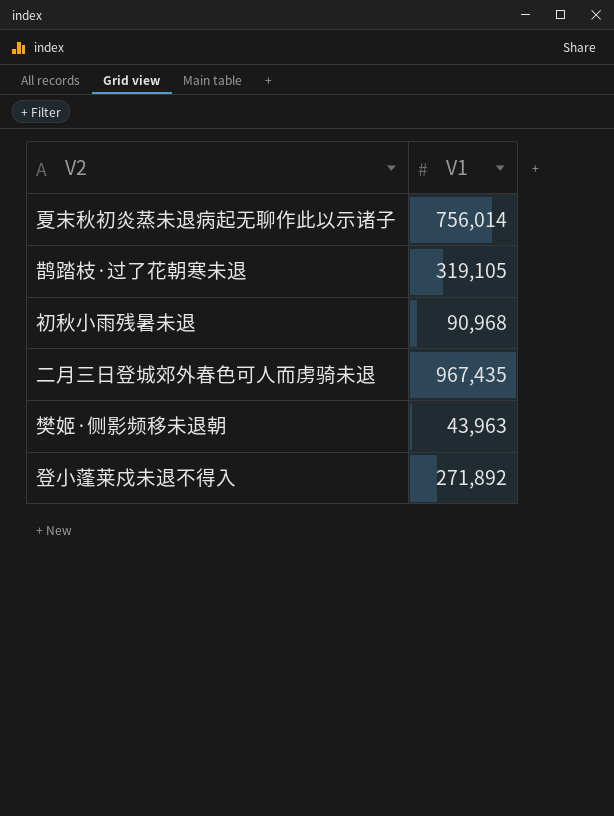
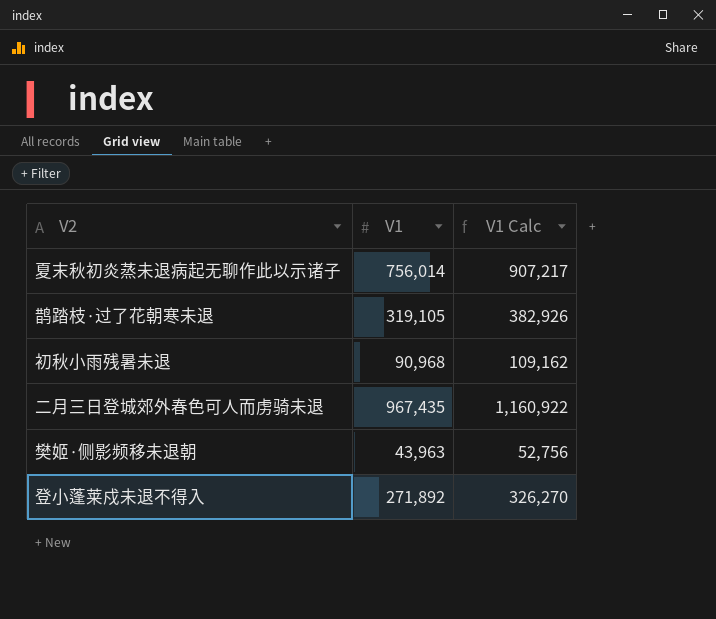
column V1 Calc | formula: none -> [V1] * 1.2

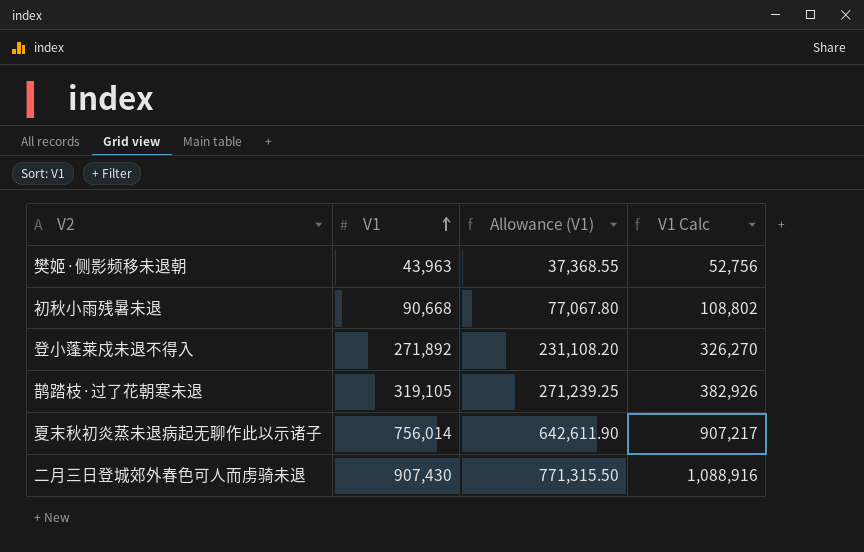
row order: none -> V1 ascending
column Allowance (V1) | formula: none -> [V1] * 0.85
初秋小雨残暑未退 | V1: 90,968 -> 90,668
初秋小雨残暑未退 | V1 Calc: 109,162 -> 108,802
二月三日登城郊外春色可人而虏骑未退 | V1: 967,435 -> 907,430
二月三日登城郊外春色可人而虏骑未退 | V1 Calc: 1,160,922 -> 1,088,916

